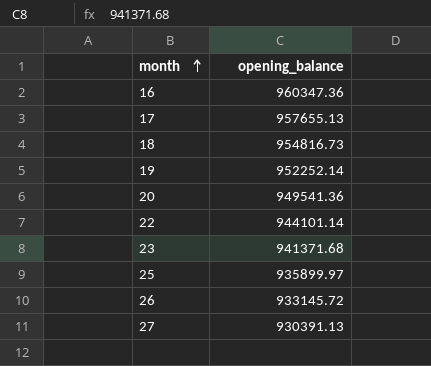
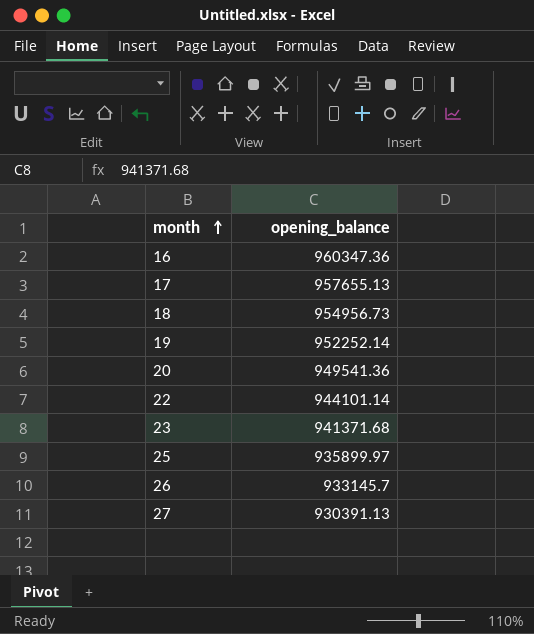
18 | opening_balance: 954816.73 -> 954956.73
26 | opening_balance: 933145.72 -> 933145.7

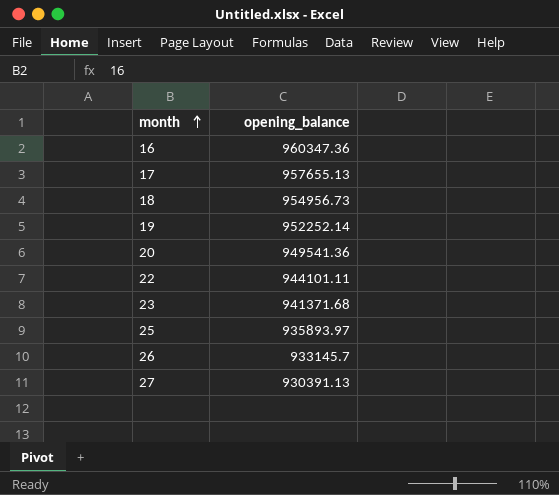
22 | opening_balance: 944101.14 -> 944101.11
25 | opening_balance: 935899.97 -> 935893.97

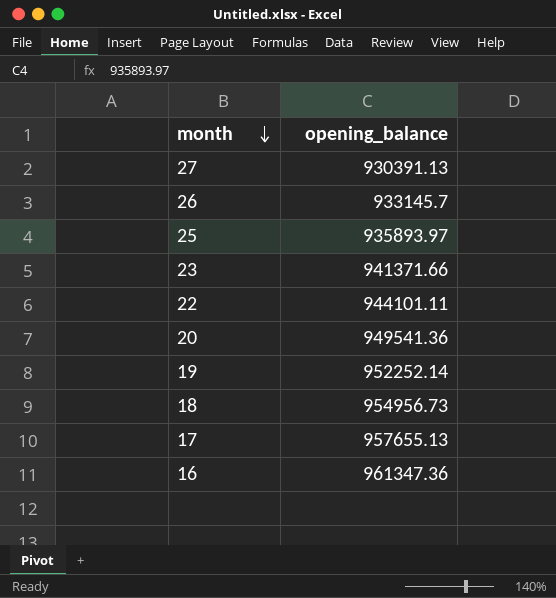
row order: month ascending -> month descending
23 | opening_balance: 941371.68 -> 941371.66
16 | opening_balance: 960347.36 -> 961347.36

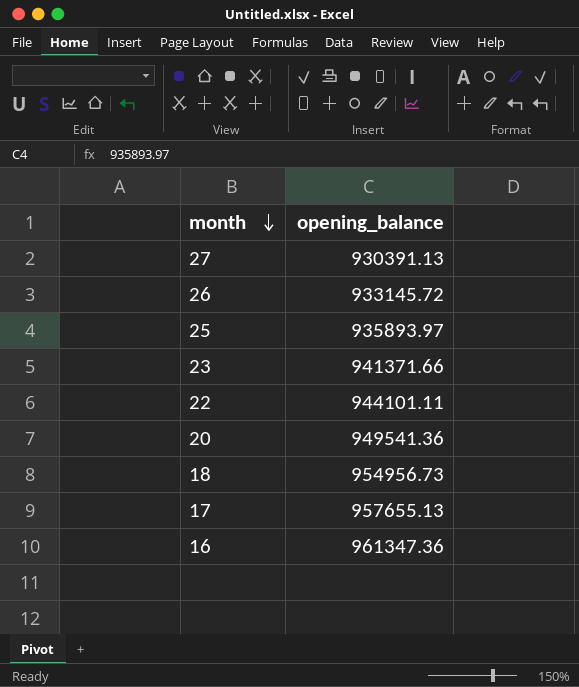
row 19: 952252.14 -> none
26 | opening_balance: 933145.7 -> 933145.72

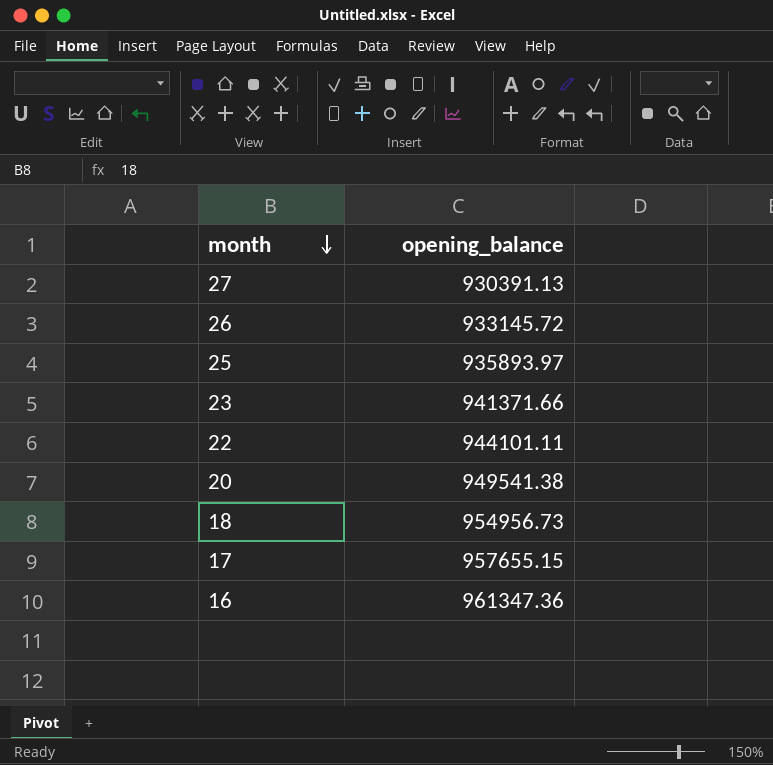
20 | opening_balance: 949541.36 -> 949541.38
17 | opening_balance: 957655.13 -> 957655.15

